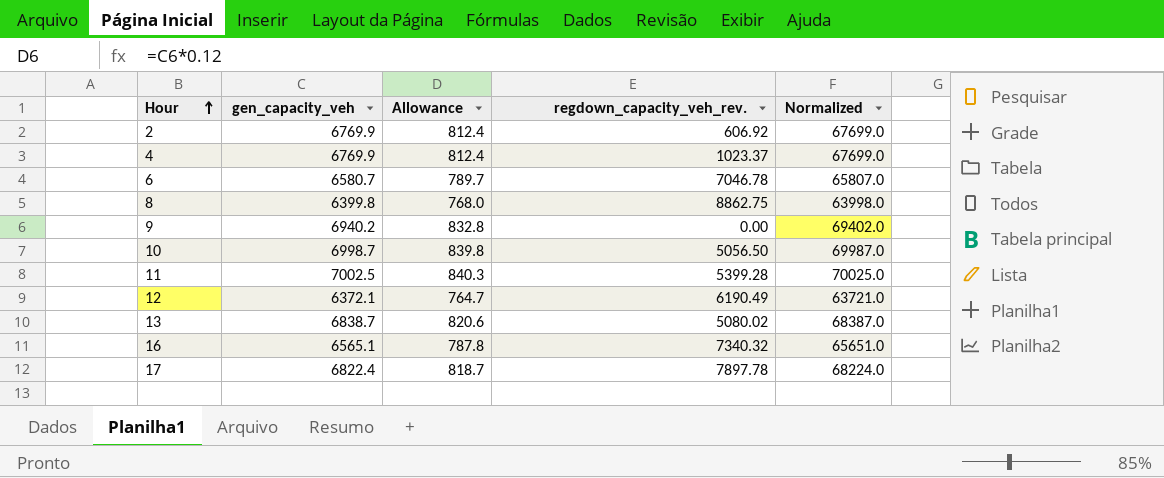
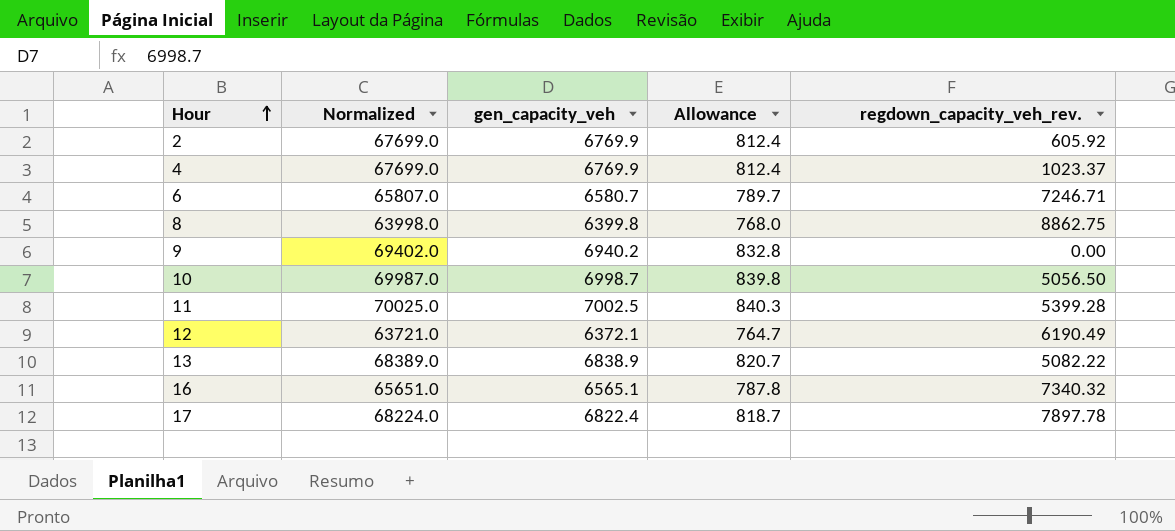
column Normalized | position: 5 -> 2
2 | regdown_capacity_veh_rev.: 606.92 -> 605.92
6 | regdown_capacity_veh_rev.: 7046.78 -> 7246.71
13 | Normalized: 68387.0 -> 68389.0
13 | gen_capacity_veh: 6838.7 -> 6838.9
13 | Allowance: 820.6 -> 820.7
13 | regdown_capacity_veh_rev.: 5080.02 -> 5082.22

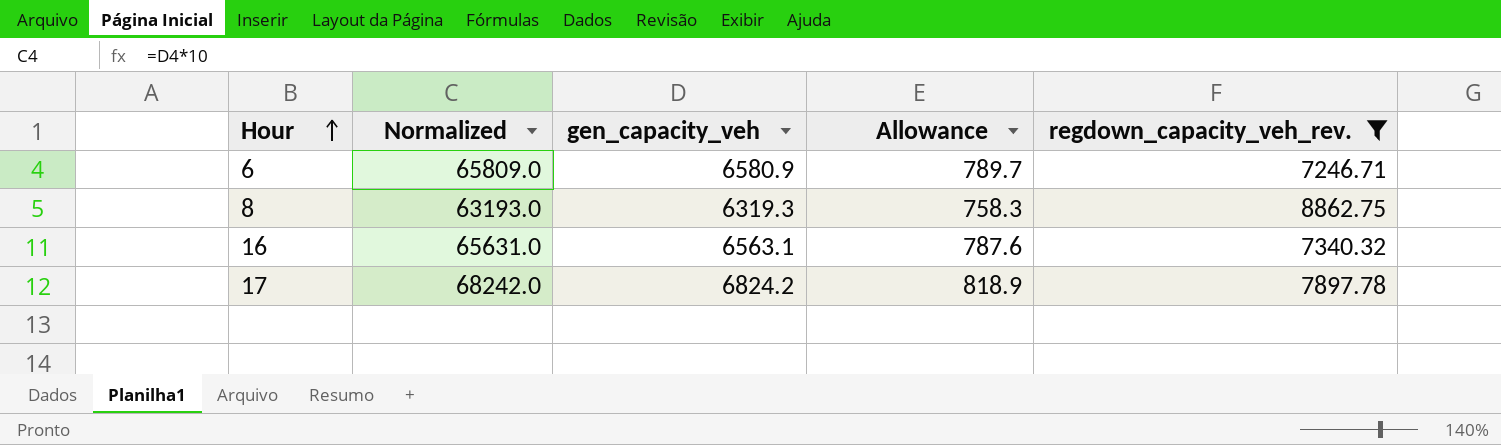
filter: none -> regdown_capacity_veh_rev. >= 7246.71
6 | Normalized: 65807.0 -> 65809.0
6 | gen_capacity_veh: 6580.7 -> 6580.9
8 | Normalized: 63998.0 -> 63193.0
8 | gen_capacity_veh: 6399.8 -> 6319.3
8 | Allowance: 768.0 -> 758.3
16 | Normalized: 65651.0 -> 65631.0
16 | gen_capacity_veh: 6565.1 -> 6563.1
16 | Allowance: 787.8 -> 787.6
17 | Normalized: 68224.0 -> 68242.0
17 | gen_capacity_veh: 6822.4 -> 6824.2
17 | Allowance: 818.7 -> 818.9

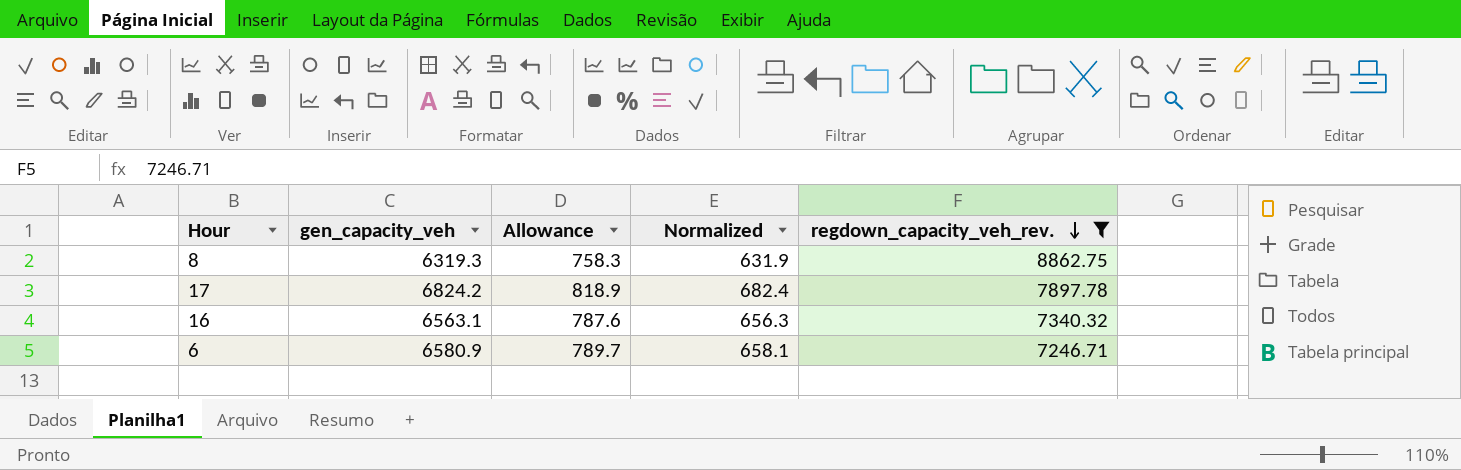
row order: Hour ascending -> regdown_capacity_veh_rev. descending
column Normalized | formula: [gen_capacity_veh] * 10 -> [gen_capacity_veh] * 0.1
column Normalized | position: 2 -> 4

